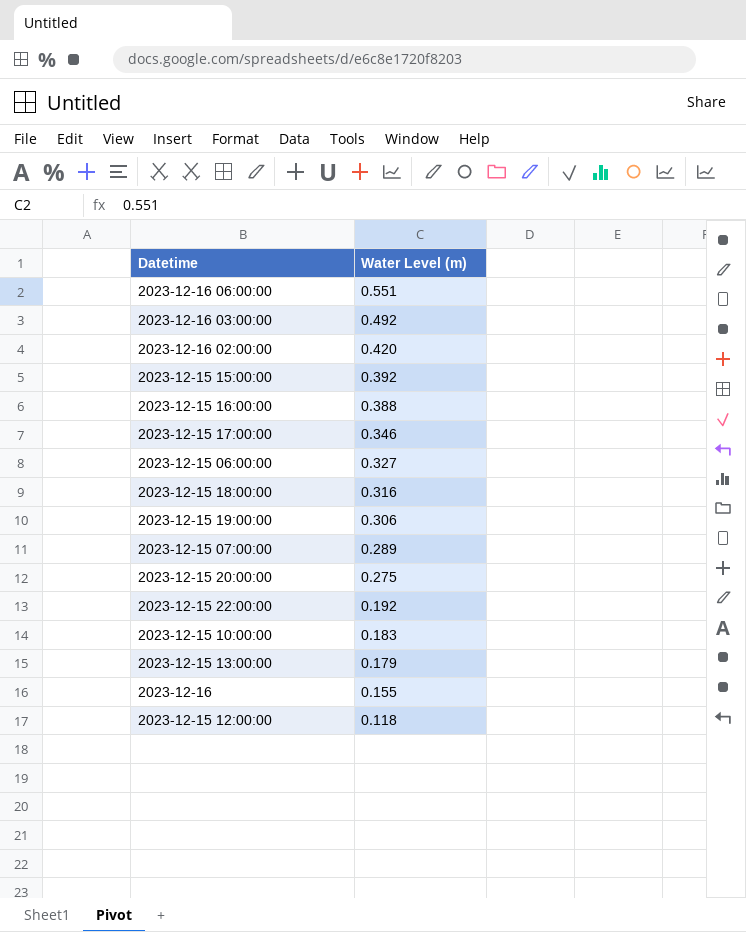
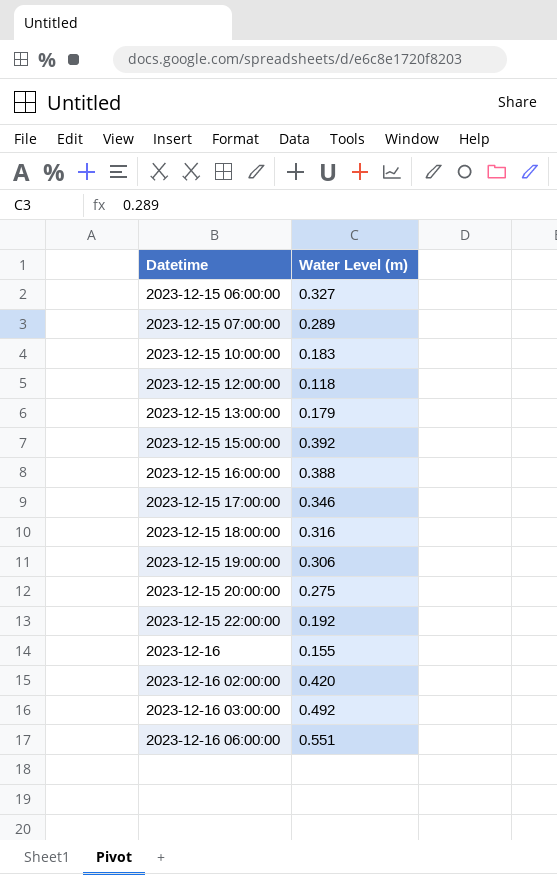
row order: Water Level (m) descending -> Datetime ascending

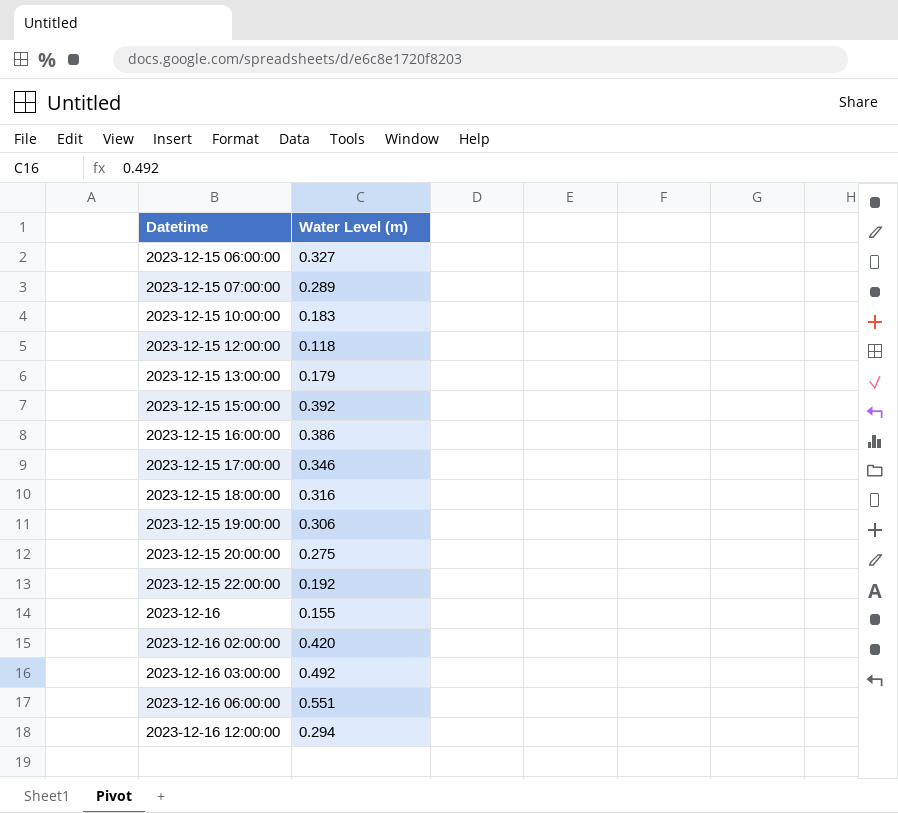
2023-12-15 16:00:00 | Water Level (m): 0.388 -> 0.386
row 2023-12-16 12:00:00: none -> 0.294

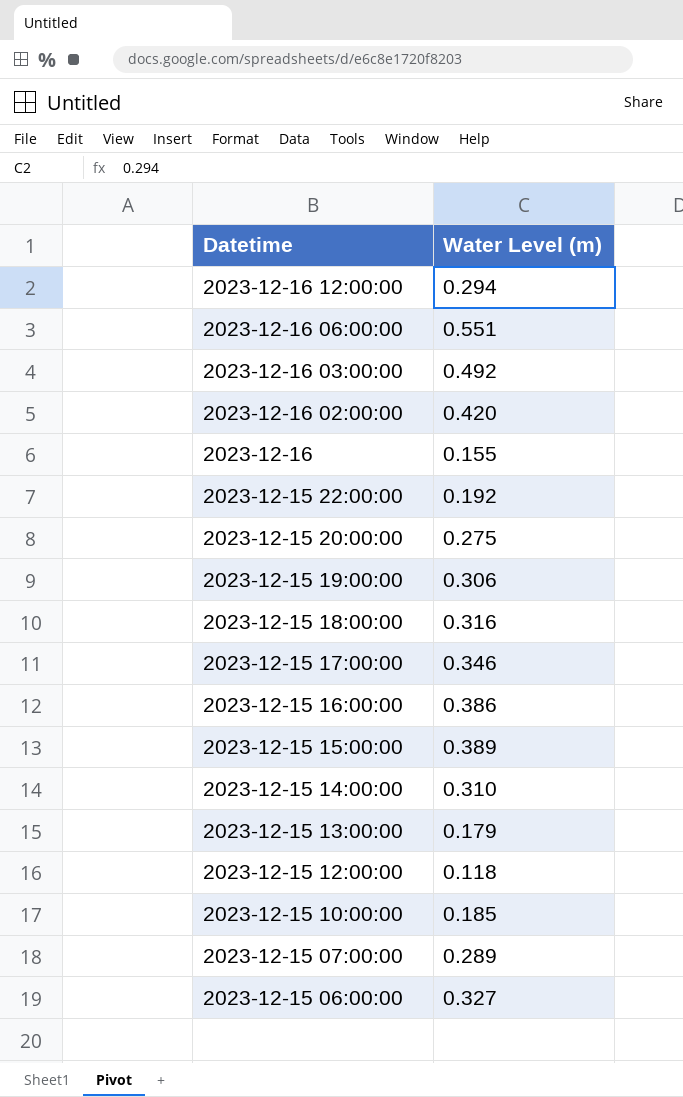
row order: Datetime ascending -> Datetime descending
2023-12-15 15:00:00 | Water Level (m): 0.392 -> 0.389
row 2023-12-15 14:00:00: none -> 0.310
2023-12-15 10:00:00 | Water Level (m): 0.183 -> 0.185

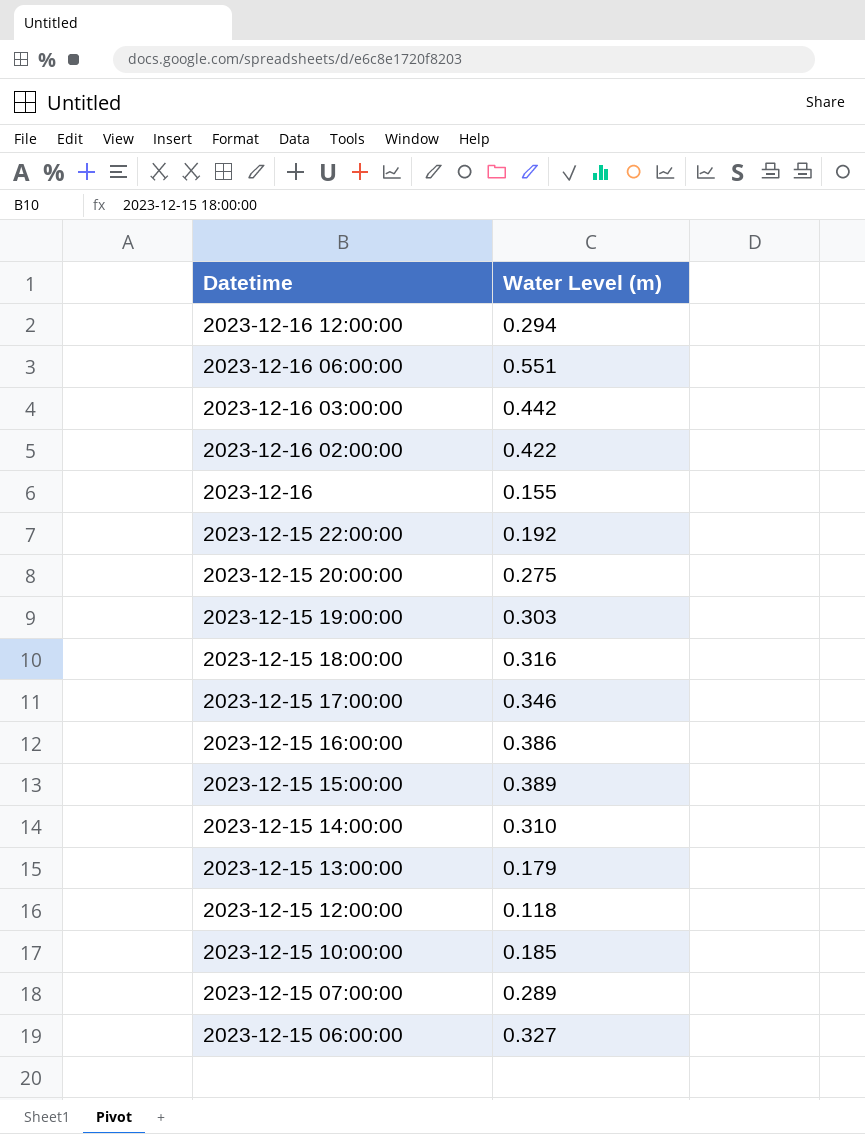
2023-12-16 03:00:00 | Water Level (m): 0.492 -> 0.442
2023-12-16 02:00:00 | Water Level (m): 0.420 -> 0.422
2023-12-15 19:00:00 | Water Level (m): 0.306 -> 0.303

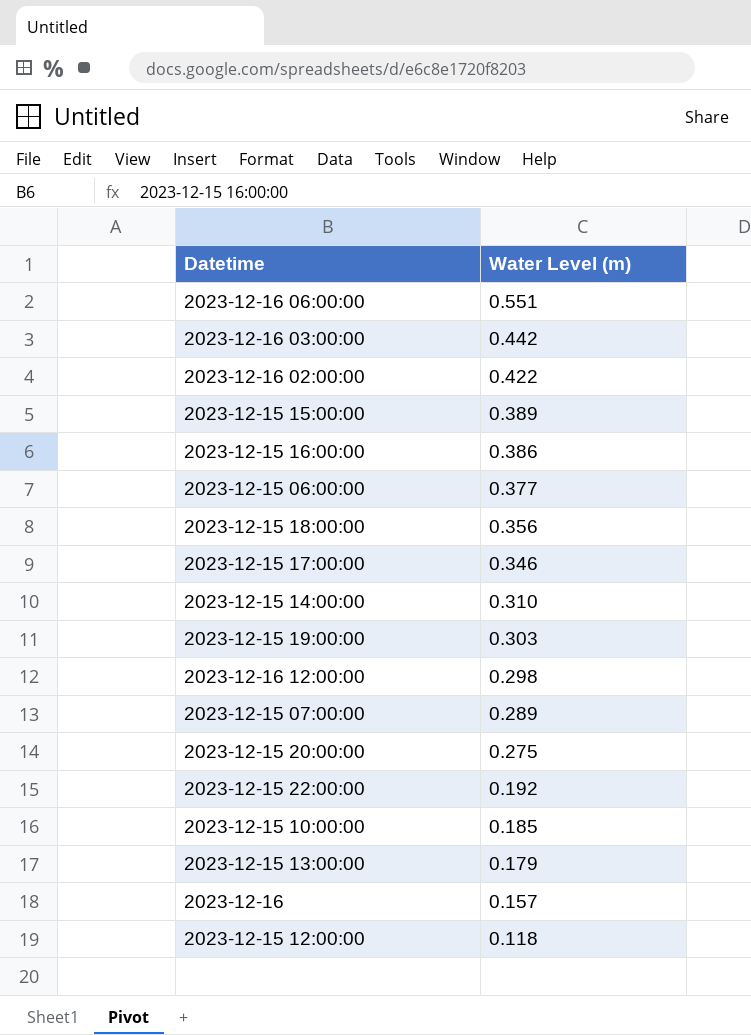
row order: Datetime descending -> Water Level (m) descending
2023-12-15 06:00:00 | Water Level (m): 0.327 -> 0.377
2023-12-15 18:00:00 | Water Level (m): 0.316 -> 0.356
2023-12-16 12:00:00 | Water Level (m): 0.294 -> 0.298
2023-12-16 | Water Level (m): 0.155 -> 0.157

